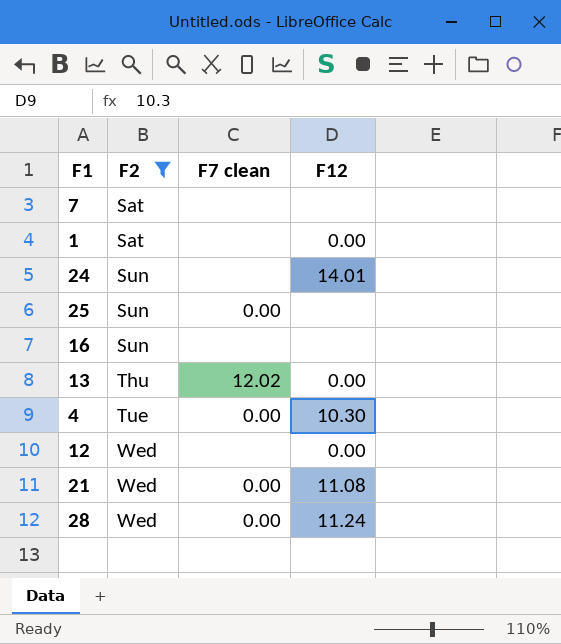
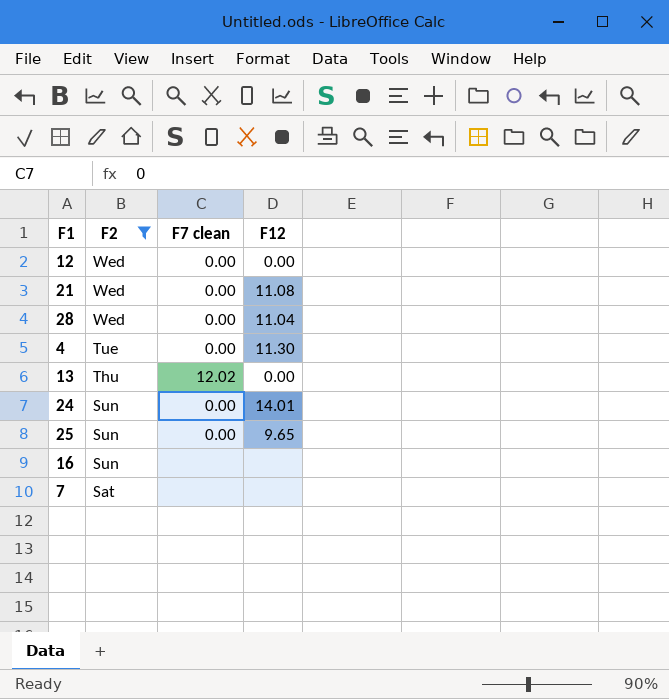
row order: F2 ascending -> F2 descending
row 1: Sat | none | 0.00 -> none
12 | F7 clean: none -> 0.00
28 | F12: 11.24 -> 11.04
4 | F12: 10.30 -> 11.30
24 | F7 clean: none -> 0.00
25 | F12: none -> 9.65

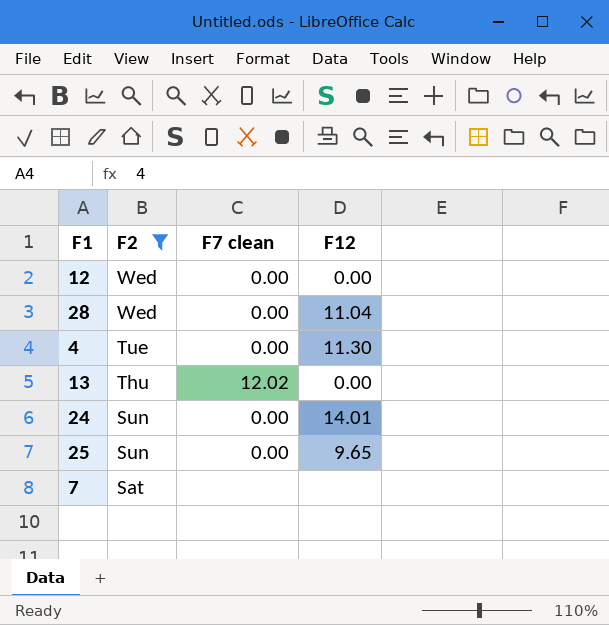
row 21: Wed | 0.00 | 11.08 -> none
row 16: Sun | none | none -> none

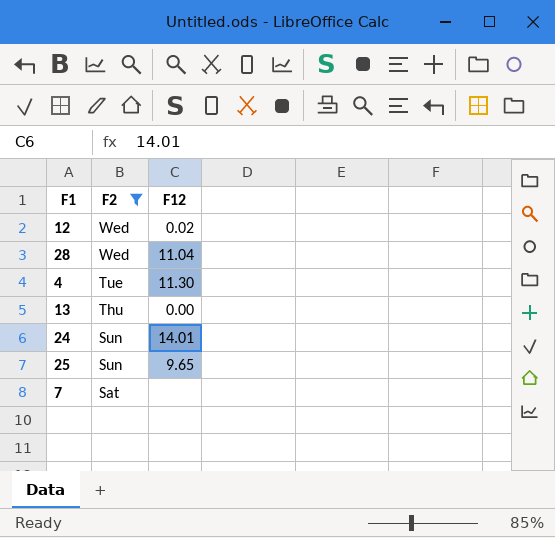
column F7 clean | position: 3 -> none
12 | F12: 0.00 -> 0.02

